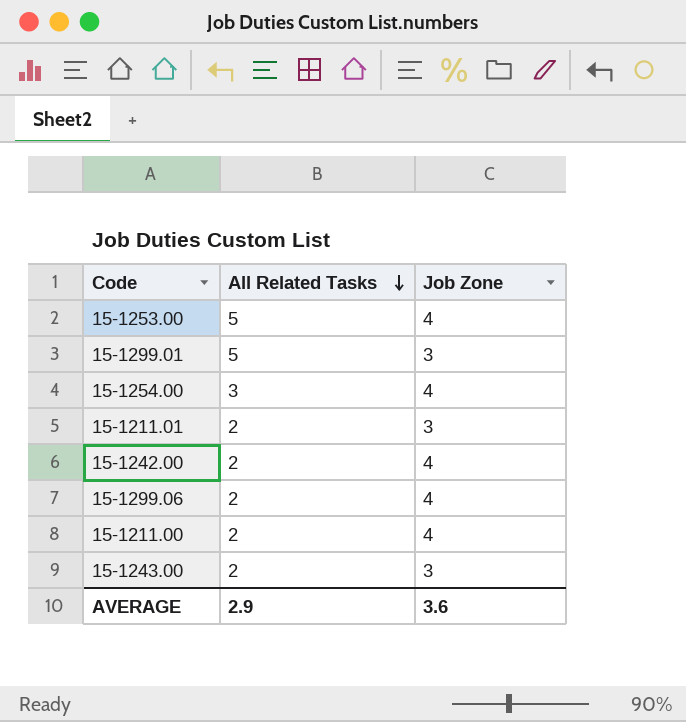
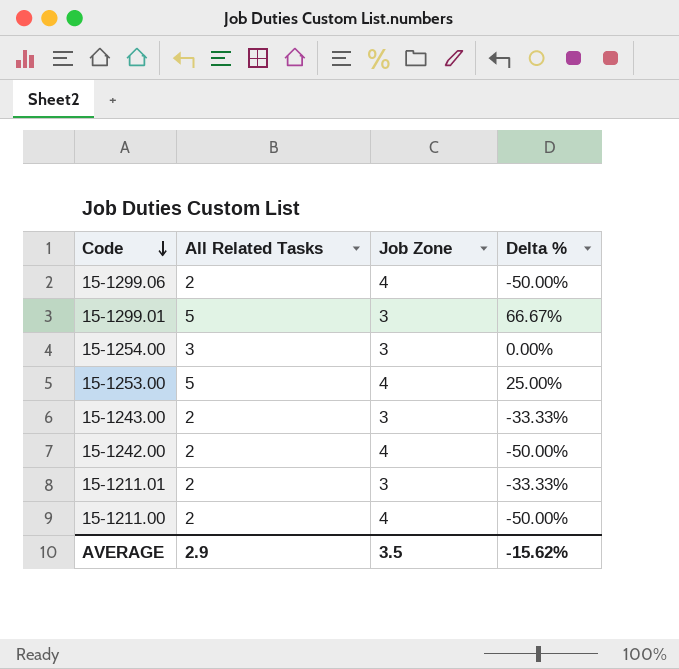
row order: All Related Tasks descending -> Code descending
column Delta % | formula: none -> ([All Related Tasks] - [Job Zone]) / [Job Zone]
15-1254.00 | Job Zone: 4 -> 3
AVERAGE | Job Zone: 3.6 -> 3.5

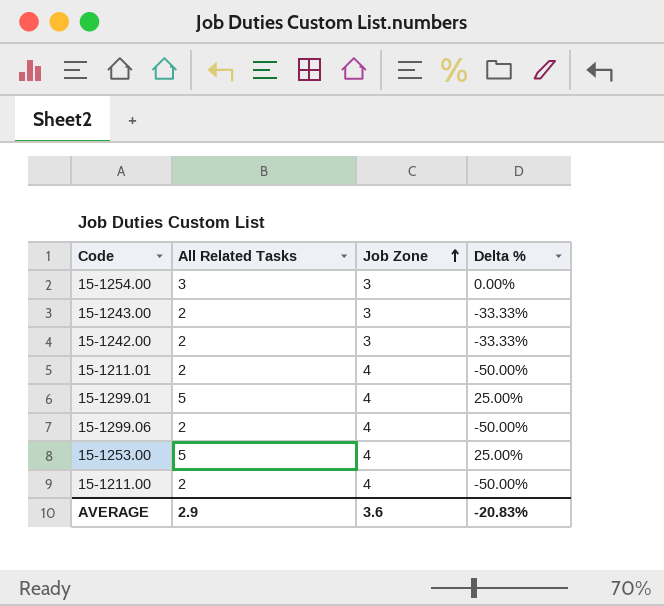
row order: Code descending -> Job Zone ascending
15-1242.00 | Job Zone: 4 -> 3
15-1242.00 | Delta %: -50.00% -> -33.33%
15-1211.01 | Job Zone: 3 -> 4
15-1211.01 | Delta %: -33.33% -> -50.00%
15-1299.01 | Job Zone: 3 -> 4
15-1299.01 | Delta %: 66.67% -> 25.00%
AVERAGE | Job Zone: 3.5 -> 3.6
AVERAGE | Delta %: -15.62% -> -20.83%

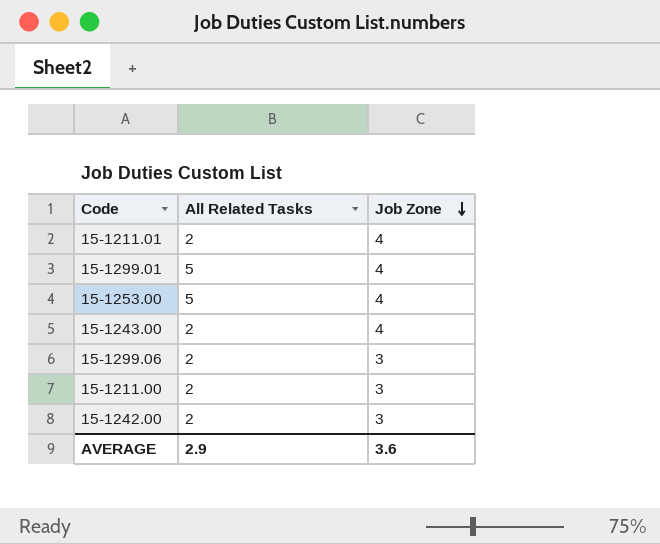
row order: Job Zone ascending -> Job Zone descending
column Delta % | formula: ([All Related Tasks] - [Job Zone]) / [Job Zone] -> none
row 15-1254.00: 3 | 3 | 0.00% -> none
15-1243.00 | Job Zone: 3 -> 4
15-1299.06 | Job Zone: 4 -> 3
15-1211.00 | Job Zone: 4 -> 3

